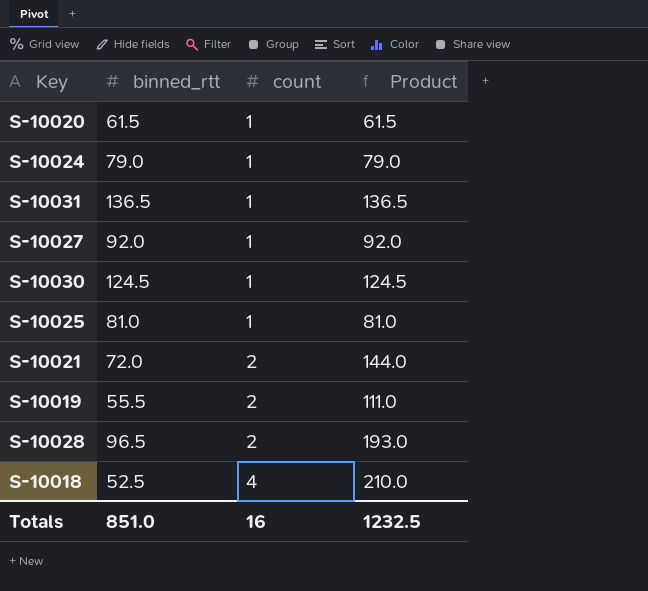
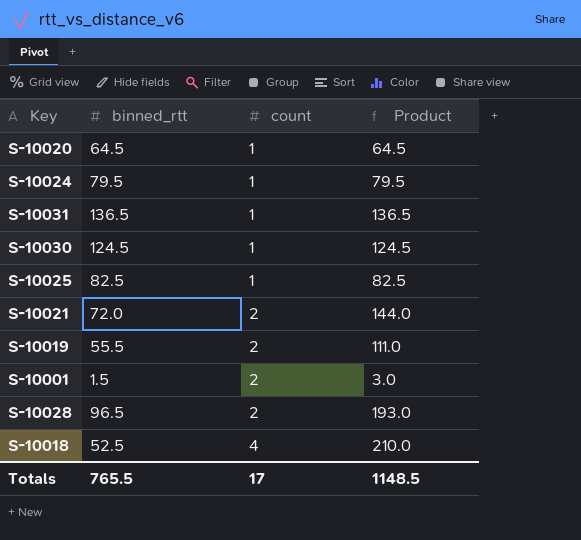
row S-10027: 92.0 | 1 | 92.0 -> none
S-10020 | binned_rtt: 61.5 -> 64.5
S-10020 | Product: 61.5 -> 64.5
S-10024 | binned_rtt: 79.0 -> 79.5
S-10024 | Product: 79.0 -> 79.5
S-10025 | binned_rtt: 81.0 -> 82.5
S-10025 | Product: 81.0 -> 82.5
row S-10001: none -> 1.5 | 2 | 3.0
Totals | binned_rtt: 851.0 -> 765.5
Totals | count: 16 -> 17
Totals | Product: 1232.5 -> 1148.5

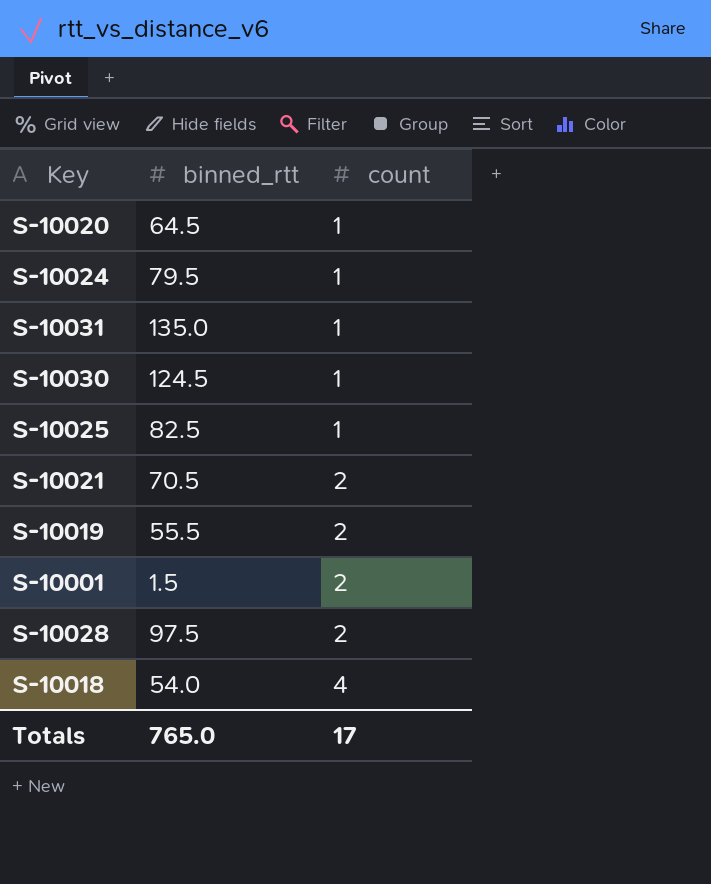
column Product | formula: [binned_rtt] * [count] -> none
S-10031 | binned_rtt: 136.5 -> 135.0
S-10021 | binned_rtt: 72.0 -> 70.5
S-10028 | binned_rtt: 96.5 -> 97.5
S-10018 | binned_rtt: 52.5 -> 54.0
Totals | binned_rtt: 765.5 -> 765.0

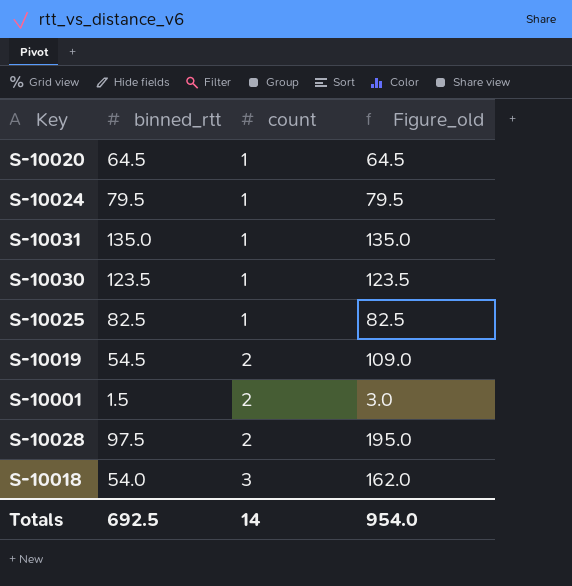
column Figure_old | formula: none -> [binned_rtt] * [count]
row S-10021: 70.5 | 2 -> none
S-10030 | binned_rtt: 124.5 -> 123.5
S-10019 | binned_rtt: 55.5 -> 54.5
S-10018 | count: 4 -> 3
Totals | binned_rtt: 765.0 -> 692.5
Totals | count: 17 -> 14

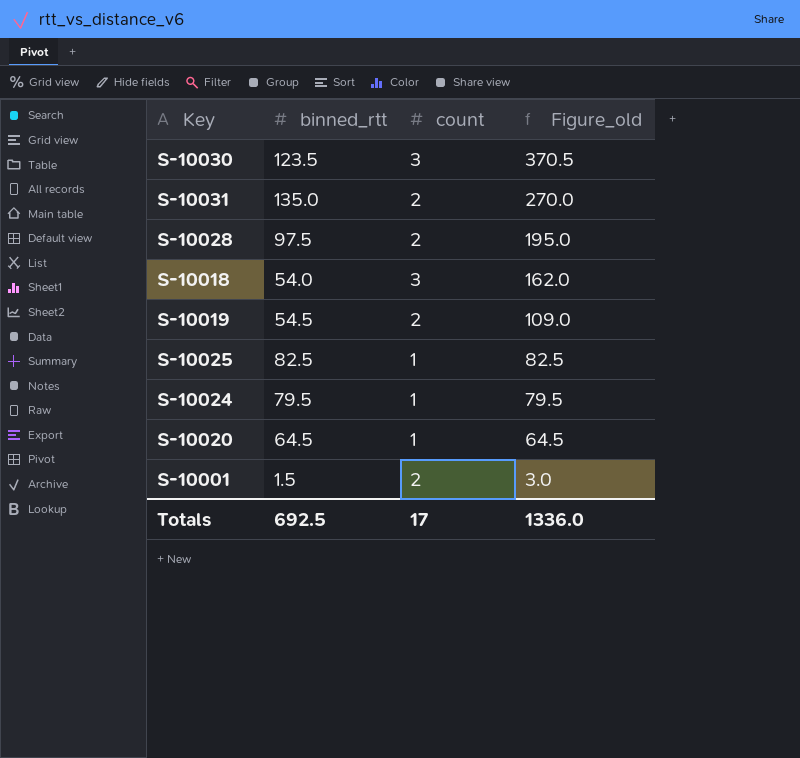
row order: count ascending -> Figure_old descending
S-10030 | count: 1 -> 3
S-10030 | Figure_old: 123.5 -> 370.5
S-10031 | count: 1 -> 2
S-10031 | Figure_old: 135.0 -> 270.0
Totals | count: 14 -> 17
Totals | Figure_old: 954.0 -> 1336.0

